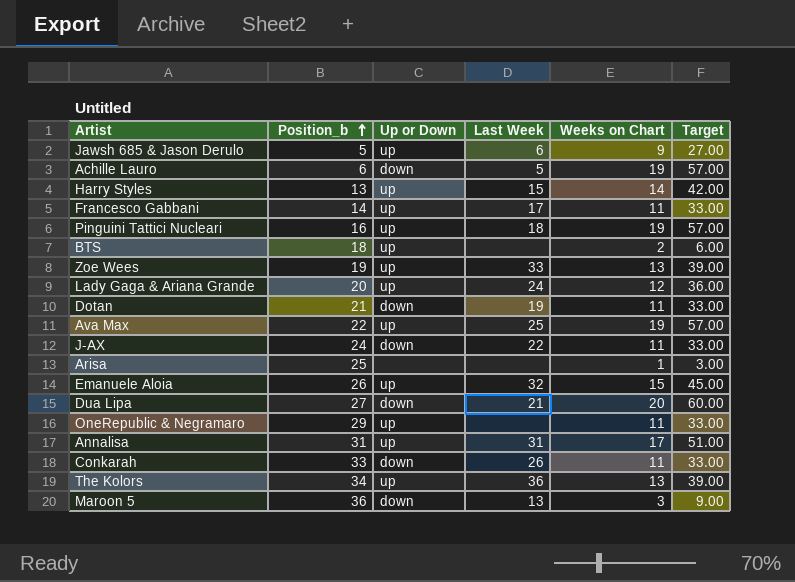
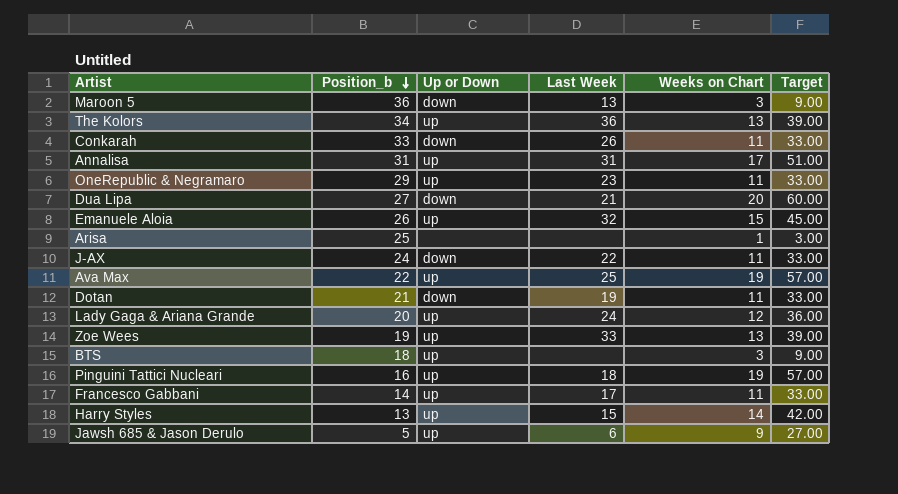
row order: Position_b ascending -> Position_b descending
row Achille Lauro: 6 | down | 5 | 19 | 57.00 -> none
OneRepublic & Negramaro | Last Week: none -> 23
BTS | Weeks on Chart: 2 -> 3
BTS | Target: 6.00 -> 9.00

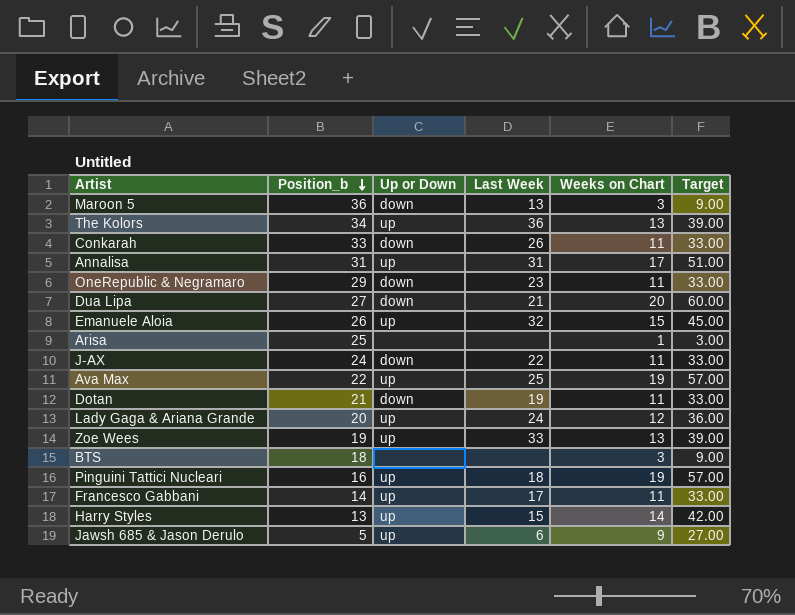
OneRepublic & Negramaro | Up or Down: up -> down
BTS | Up or Down: up -> none

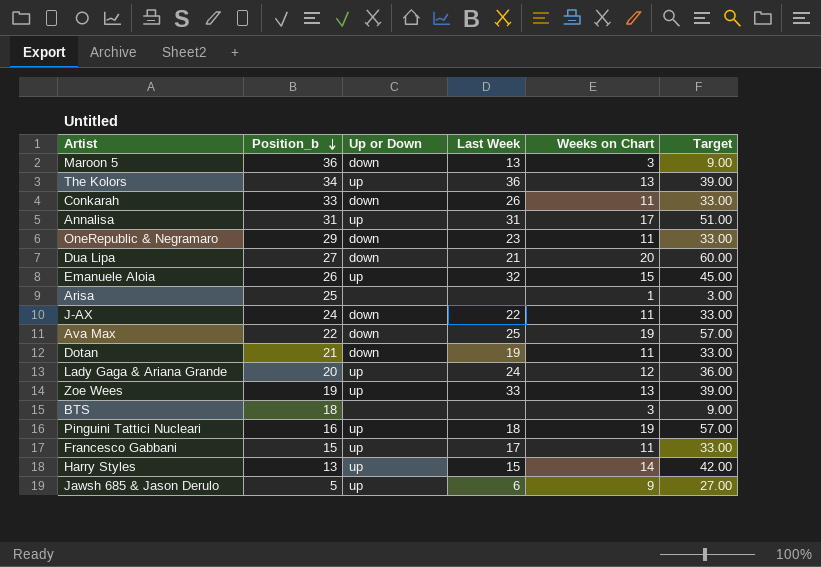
Ava Max | Up or Down: up -> down
Francesco Gabbani | Position_b: 14 -> 15

